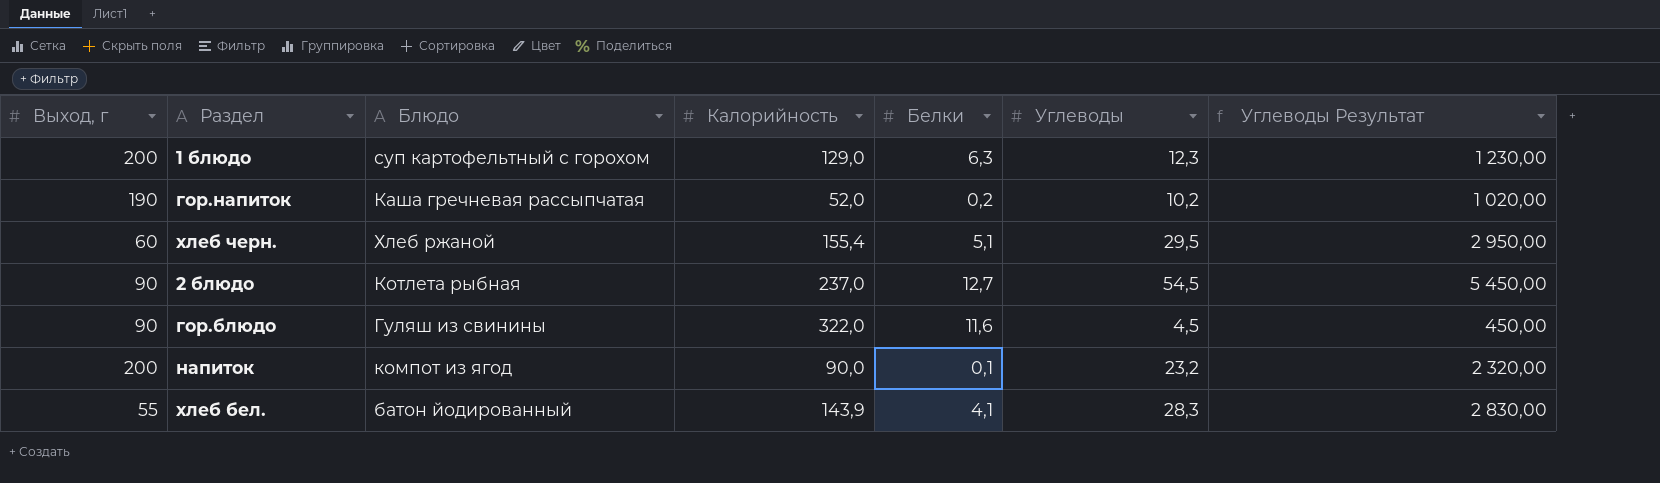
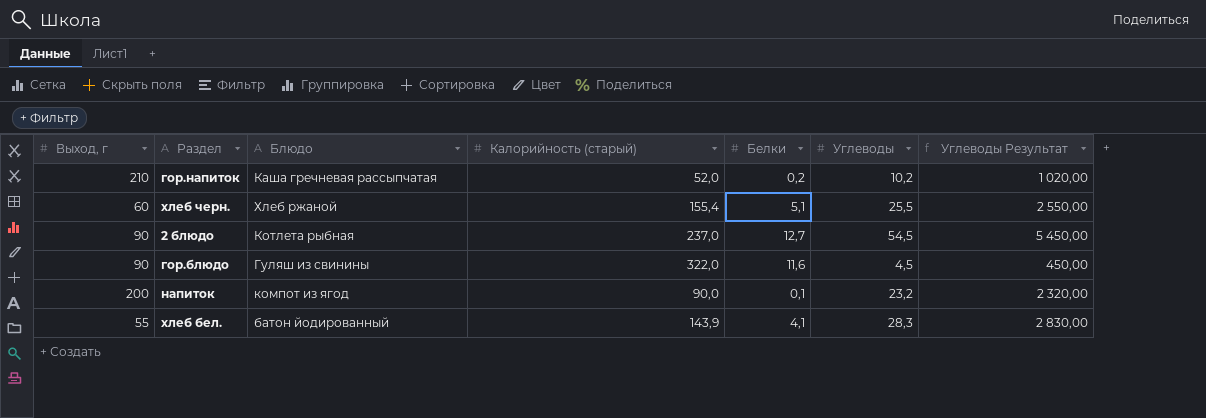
column name: Калорийность -> Калорийность (старый)
row 1 блюдо: 200 | суп картофельтный с горохом | 129,0 | 6,3 | 12,3 | 1 230,00 -> none
гор.напиток | Выход, г: 190 -> 210
хлеб черн. | Углеводы: 29,5 -> 25,5
хлеб черн. | Углеводы Результат: 2 950,00 -> 2 550,00

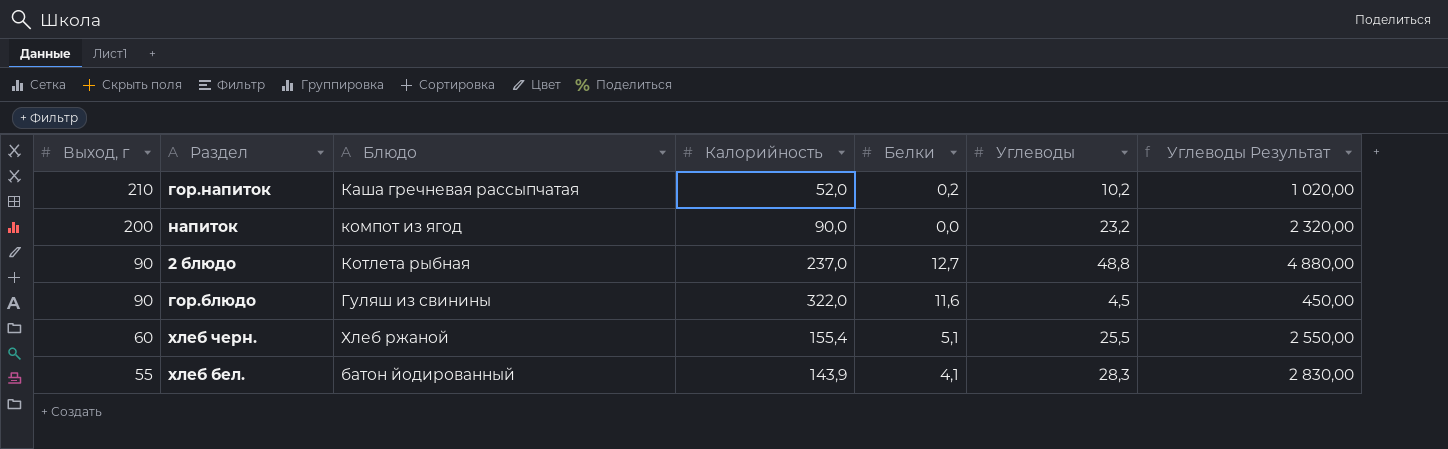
row order: none -> Выход, г descending
column name: Калорийность (старый) -> Калорийность
напиток | Белки: 0,1 -> 0,0
2 блюдо | Углеводы: 54,5 -> 48,8
2 блюдо | Углеводы Результат: 5 450,00 -> 4 880,00

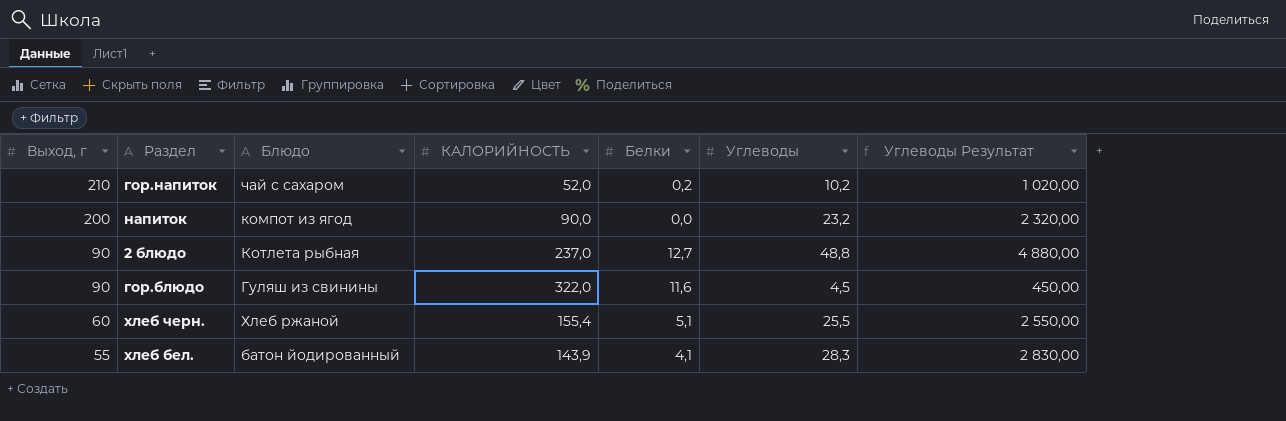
column name: Калорийность -> КАЛОРИЙНОСТЬ
гор.напиток | Блюдо: Каша гречневая рассыпчатая -> чай с сахаром

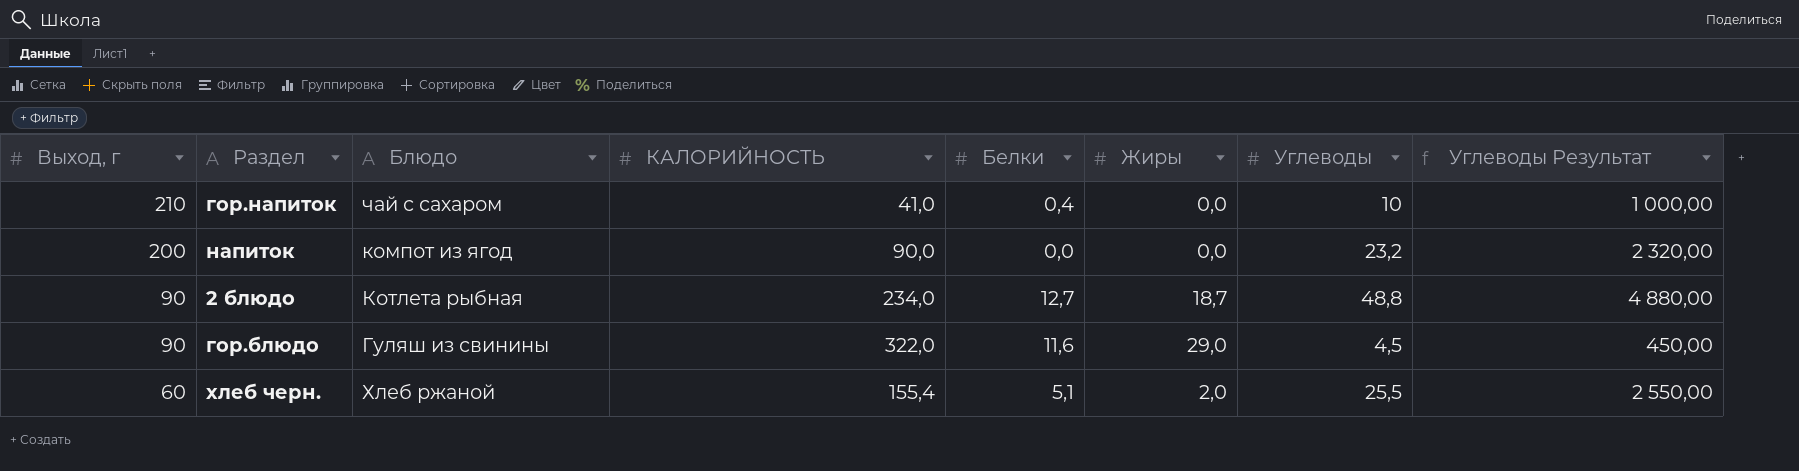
column Жиры | position: none -> 6
row хлеб бел.: 55 | батон йодированный | 143,9 | 4,1 | 28,3 | 2 830,00 -> none
гор.напиток | КАЛОРИЙНОСТЬ: 52,0 -> 41,0
гор.напиток | Белки: 0,2 -> 0,4
гор.напиток | Углеводы: 10,2 -> 10
гор.напиток | Углеводы Результат: 1 020,00 -> 1 000,00
2 блюдо | КАЛОРИЙНОСТЬ: 237,0 -> 234,0

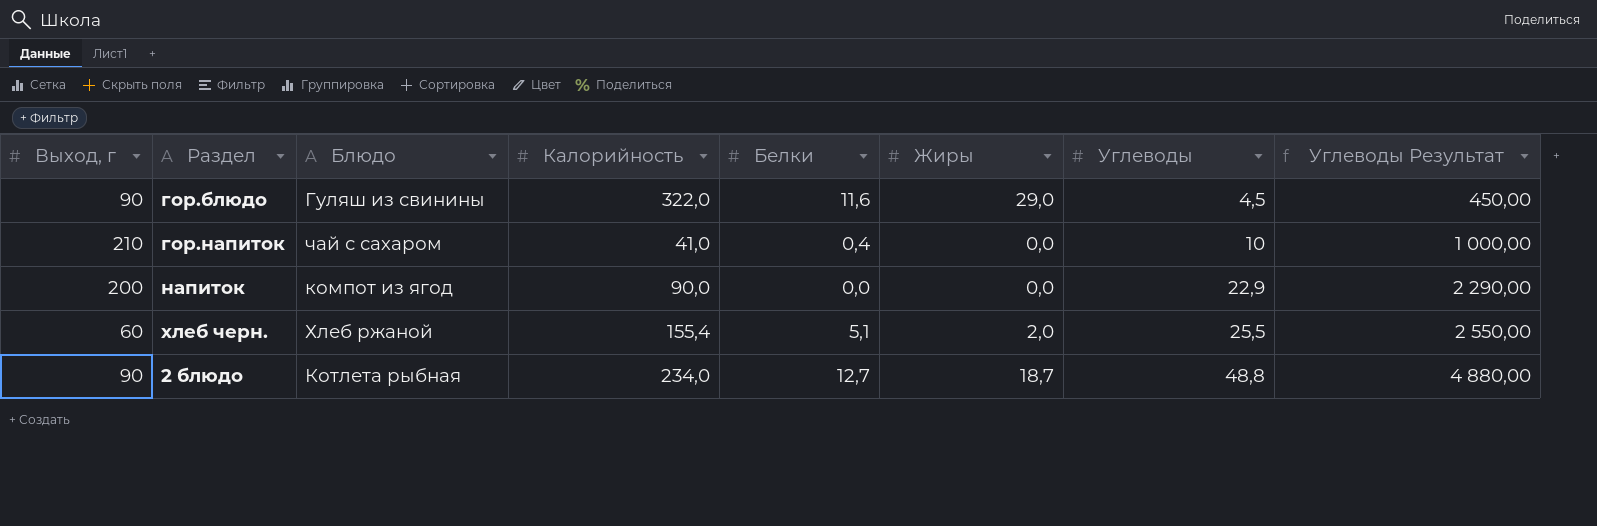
row order: Выход, г descending -> Углеводы ascending
column name: КАЛОРИЙНОСТЬ -> Калорийность
напиток | Углеводы: 23,2 -> 22,9
напиток | Углеводы Результат: 2 320,00 -> 2 290,00

